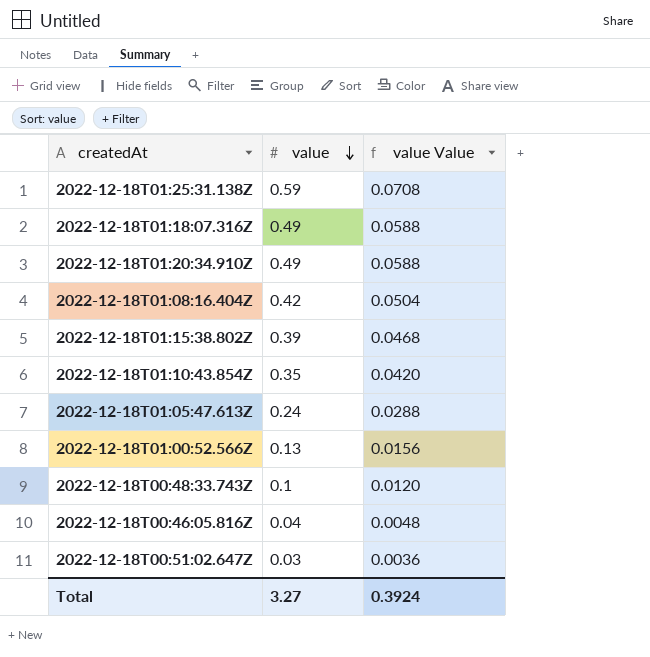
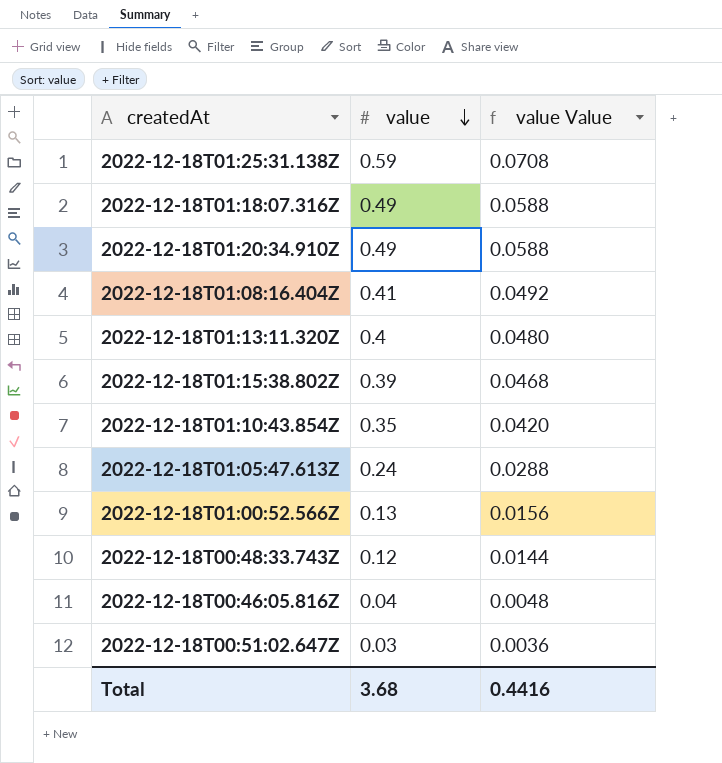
2022-12-18T01:08:16.404Z | value: 0.42 -> 0.41
2022-12-18T01:08:16.404Z | value Value: 0.0504 -> 0.0492
row 2022-12-18T01:13:11.320Z: none -> 0.4 | 0.0480
2022-12-18T00:48:33.743Z | value: 0.1 -> 0.12
2022-12-18T00:48:33.743Z | value Value: 0.0120 -> 0.0144
Total | value: 3.27 -> 3.68
Total | value Value: 0.3924 -> 0.4416

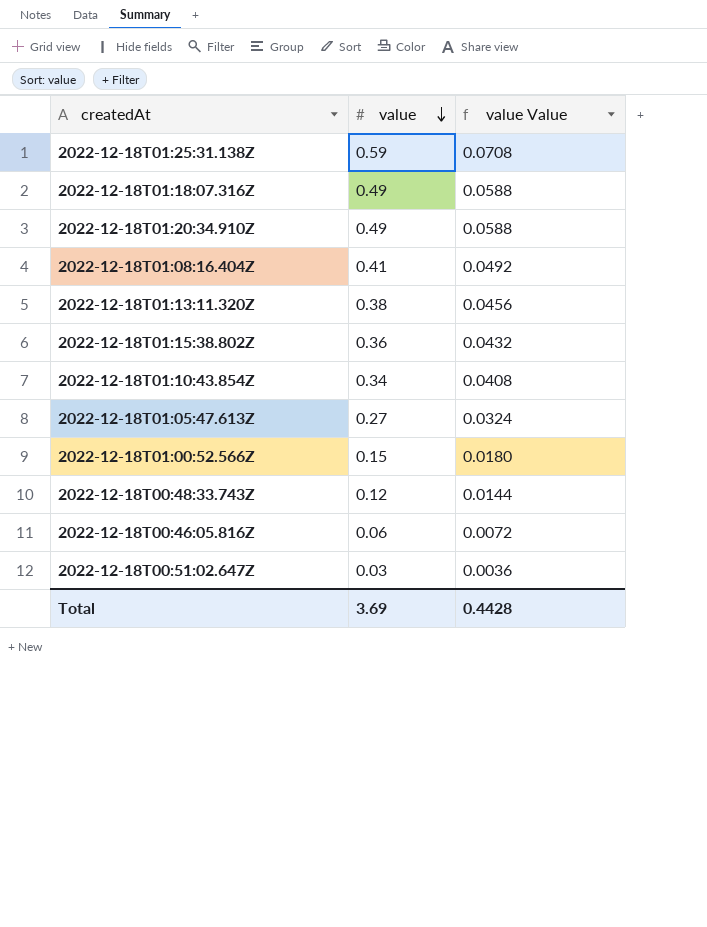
2022-12-18T01:13:11.320Z | value: 0.4 -> 0.38
2022-12-18T01:13:11.320Z | value Value: 0.0480 -> 0.0456
2022-12-18T01:15:38.802Z | value: 0.39 -> 0.36
2022-12-18T01:15:38.802Z | value Value: 0.0468 -> 0.0432
2022-12-18T01:10:43.854Z | value: 0.35 -> 0.34
2022-12-18T01:10:43.854Z | value Value: 0.0420 -> 0.0408
2022-12-18T01:05:47.613Z | value: 0.24 -> 0.27
2022-12-18T01:05:47.613Z | value Value: 0.0288 -> 0.0324
2022-12-18T01:00:52.566Z | value: 0.13 -> 0.15
2022-12-18T01:00:52.566Z | value Value: 0.0156 -> 0.0180
2022-12-18T00:46:05.816Z | value: 0.04 -> 0.06
2022-12-18T00:46:05.816Z | value Value: 0.0048 -> 0.0072
Total | value: 3.68 -> 3.69
Total | value Value: 0.4416 -> 0.4428

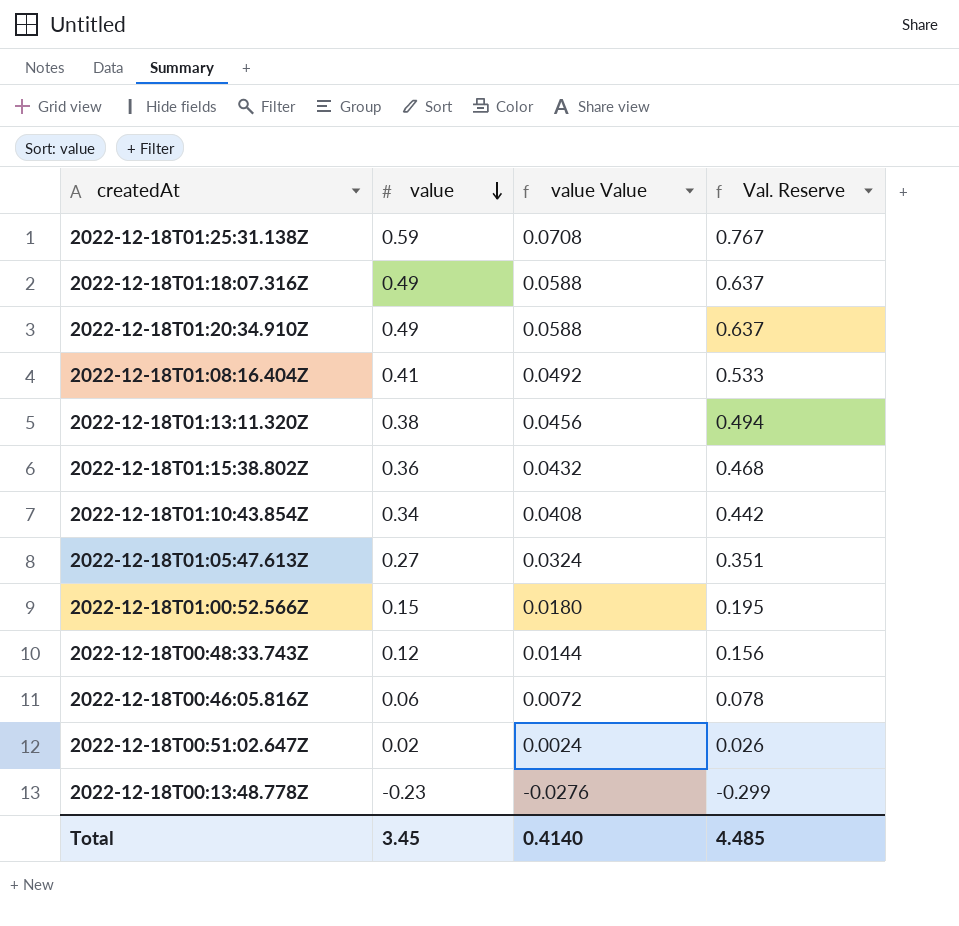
column Val. Reserve | formula: none -> [value] * 1.3
2022-12-18T00:51:02.647Z | value: 0.03 -> 0.02
2022-12-18T00:51:02.647Z | value Value: 0.0036 -> 0.0024
row 2022-12-18T00:13:48.778Z: none -> -0.23 | -0.0276 | -0.299
Total | value: 3.69 -> 3.45
Total | value Value: 0.4428 -> 0.4140

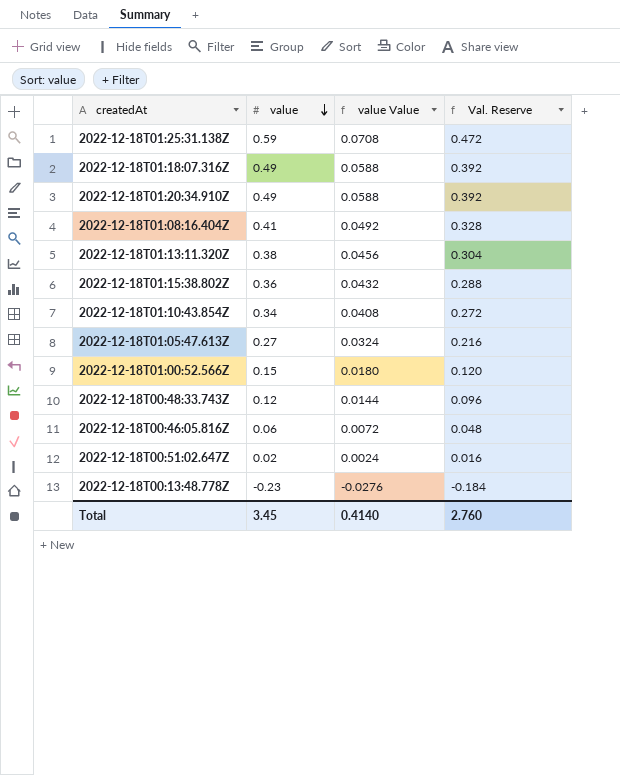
column Val. Reserve | formula: [value] * 1.3 -> [value] * 0.8
Total | Val. Reserve: 4.485 -> 2.760

